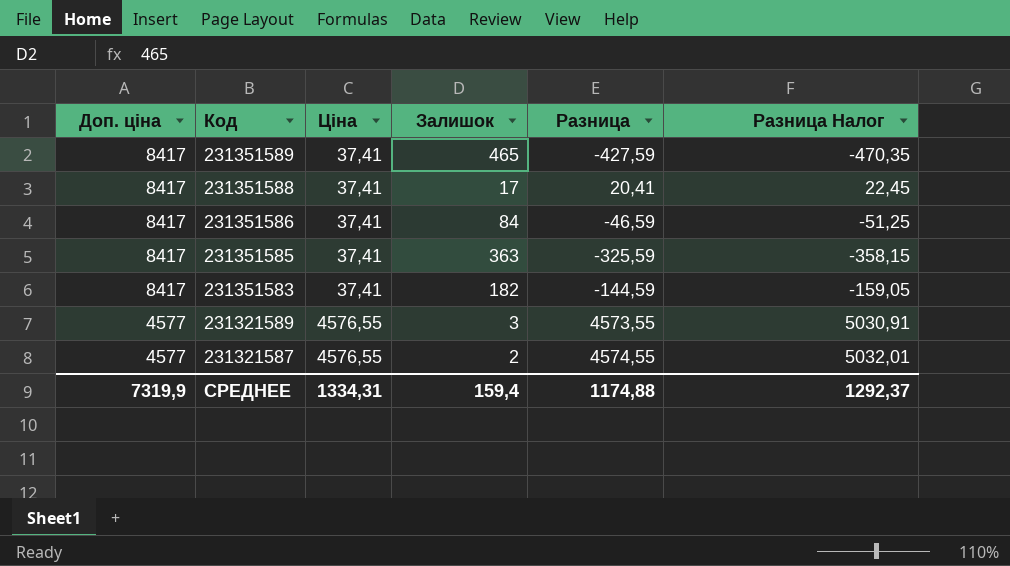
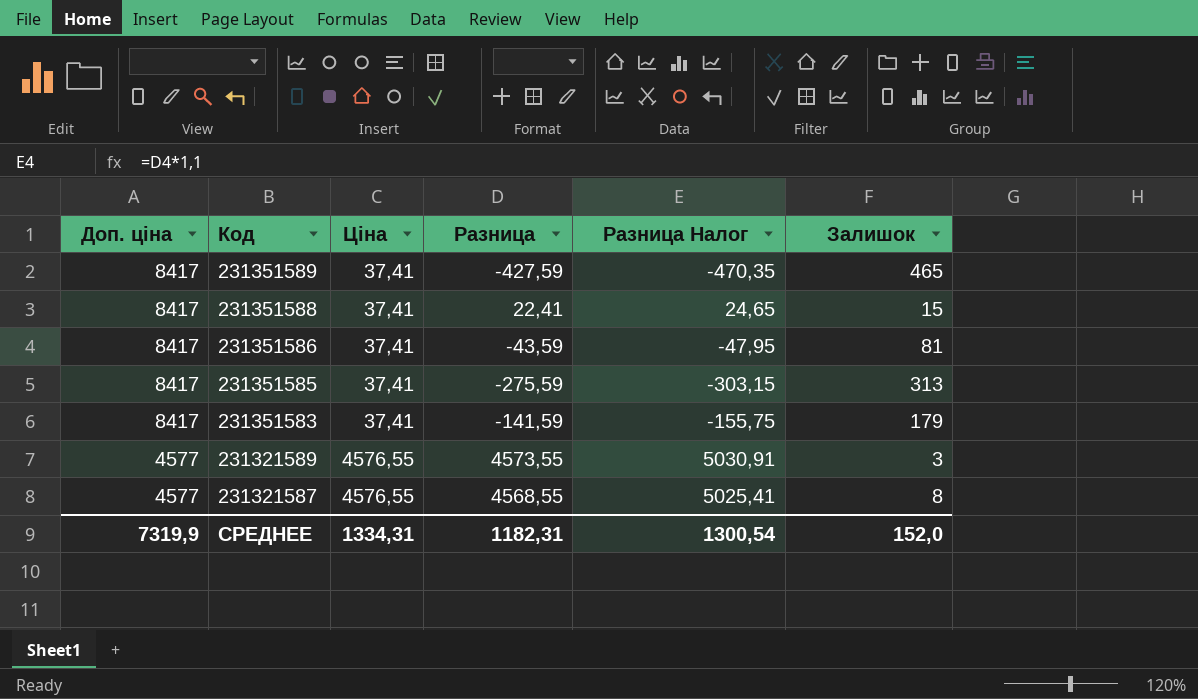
column Залишок | position: 4 -> 6
231351588 | Разница: 20,41 -> 22,41
231351588 | Разница Налог: 22,45 -> 24,65
231351588 | Залишок: 17 -> 15
231351586 | Разница: -46,59 -> -43,59
231351586 | Разница Налог: -51,25 -> -47,95
231351586 | Залишок: 84 -> 81
231351585 | Разница: -325,59 -> -275,59
231351585 | Разница Налог: -358,15 -> -303,15
231351585 | Залишок: 363 -> 313
231351583 | Разница: -144,59 -> -141,59
231351583 | Разница Налог: -159,05 -> -155,75
231351583 | Залишок: 182 -> 179
231321587 | Разница: 4574,55 -> 4568,55
231321587 | Разница Налог: 5032,01 -> 5025,41
231321587 | Залишок: 2 -> 8
СРЕДНЕЕ | Разница: 1174,88 -> 1182,31
СРЕДНЕЕ | Разница Налог: 1292,37 -> 1300,54
СРЕДНЕЕ | Залишок: 159,4 -> 152,0

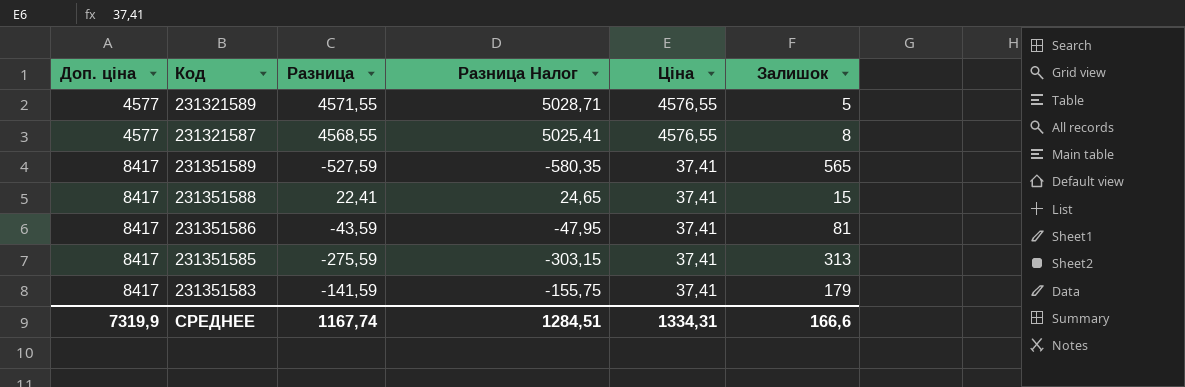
row order: Доп. ціна descending -> Доп. ціна ascending
column Ціна | position: 3 -> 5
231321589 | Разница: 4573,55 -> 4571,55
231321589 | Разница Налог: 5030,91 -> 5028,71
231321589 | Залишок: 3 -> 5
231351589 | Разница: -427,59 -> -527,59
231351589 | Разница Налог: -470,35 -> -580,35
231351589 | Залишок: 465 -> 565
СРЕДНЕЕ | Разница: 1182,31 -> 1167,74
СРЕДНЕЕ | Разница Налог: 1300,54 -> 1284,51
СРЕДНЕЕ | Залишок: 152,0 -> 166,6

